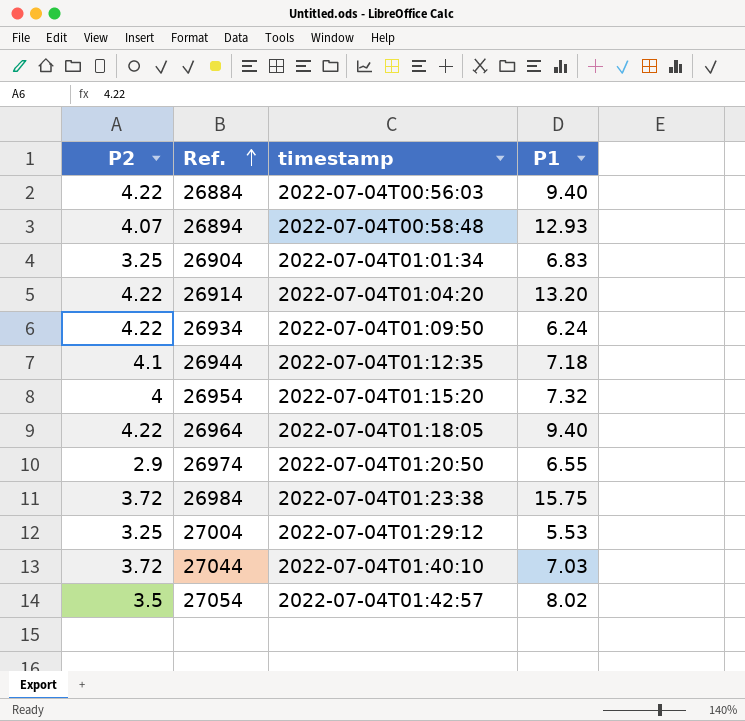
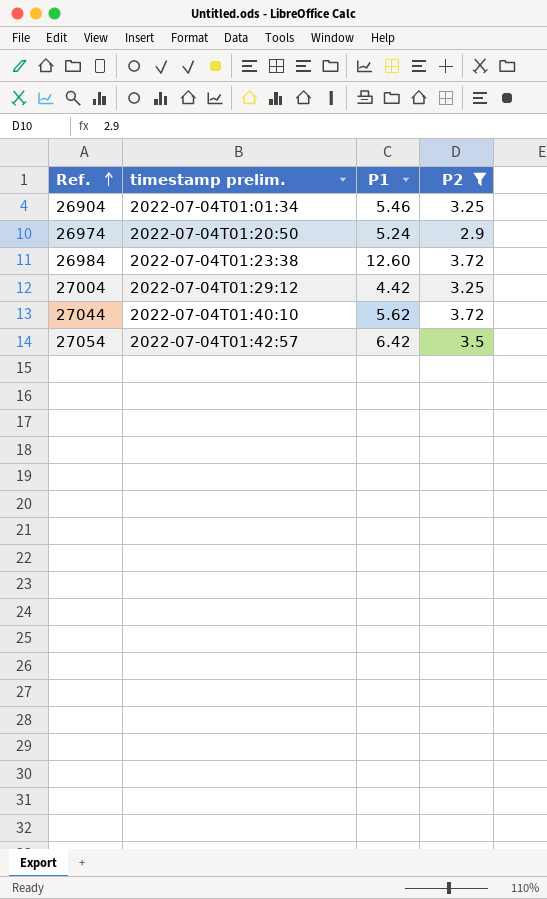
filter: none -> P2 <= 3.72
column name: timestamp -> timestamp prelim.
column P2 | position: 1 -> 4
26904 | P1: 6.83 -> 5.46
26974 | P1: 6.55 -> 5.24
26984 | P1: 15.75 -> 12.60
27004 | P1: 5.53 -> 4.42
27044 | P1: 7.03 -> 5.62
27054 | P1: 8.02 -> 6.42

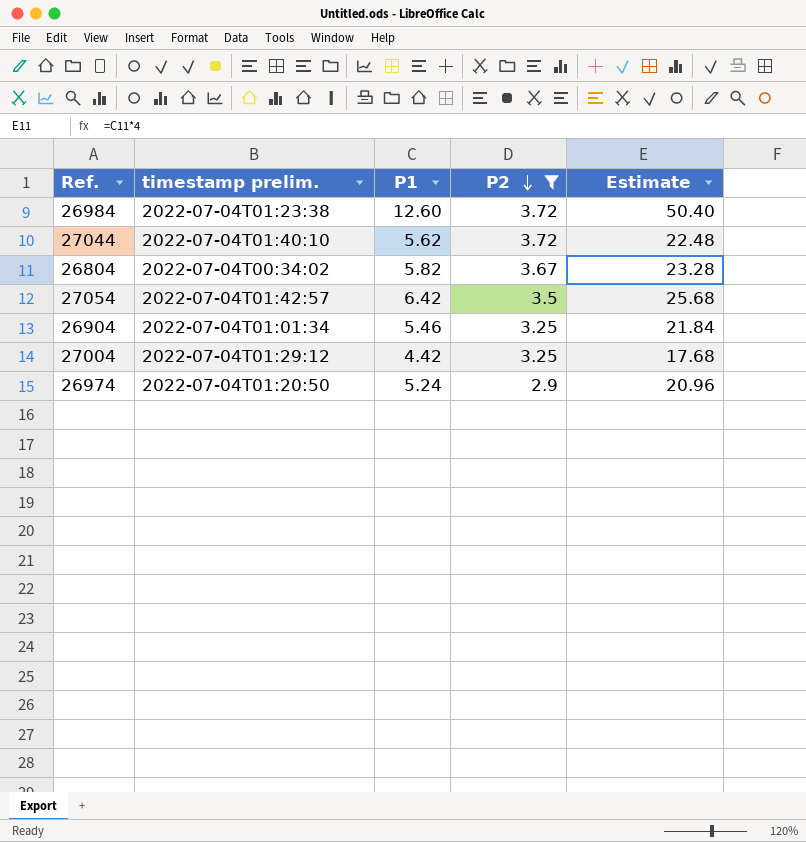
row order: Ref. ascending -> P2 descending
column Estimate | formula: none -> [P1] * 4
row 26804: none -> 2022-07-04T00:34:02 | 5.82 | 3.67 | 23.28

